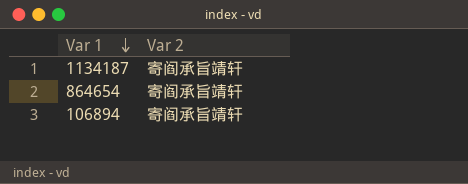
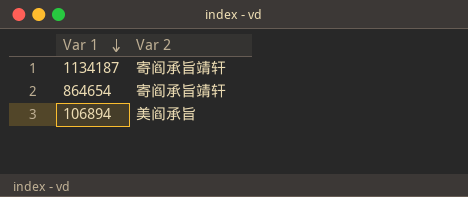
106894 | Var 2: 寄阎承旨靖轩 -> 美阎承旨

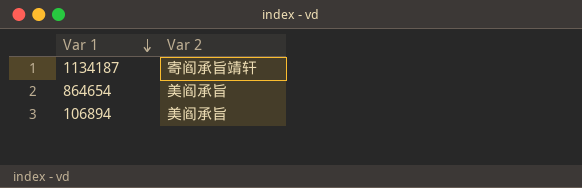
864654 | Var 2: 寄阎承旨靖轩 -> 美阎承旨

